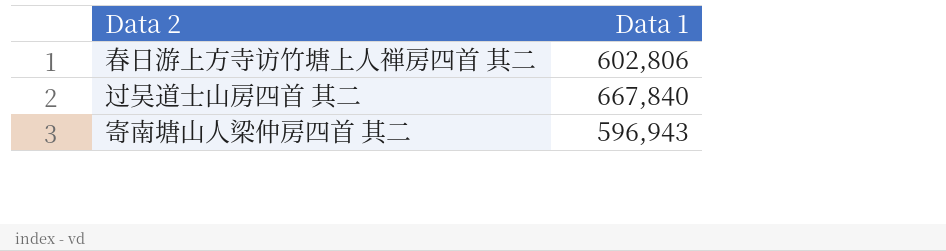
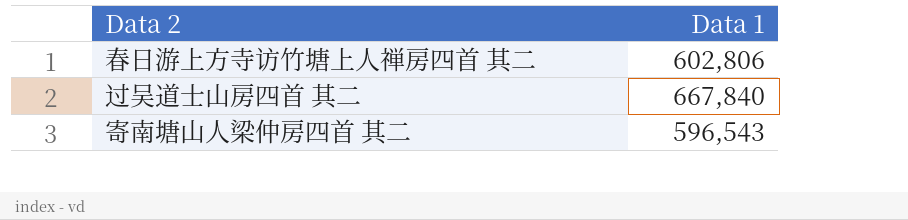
寄南塘山人梁仲房四首 其二 | Data 1: 596,943 -> 596,543

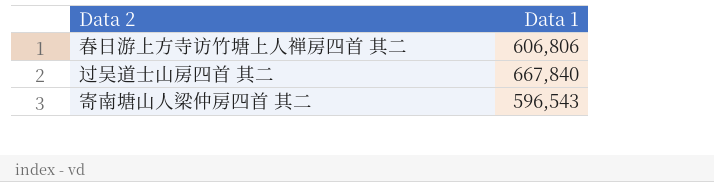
春日游上方寺访竹塘上人禅房四首 其二 | Data 1: 602,806 -> 606,806

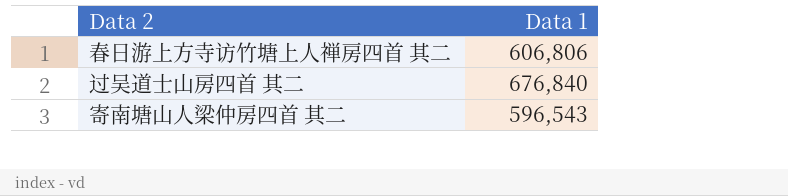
过吴道士山房四首 其二 | Data 1: 667,840 -> 676,840

